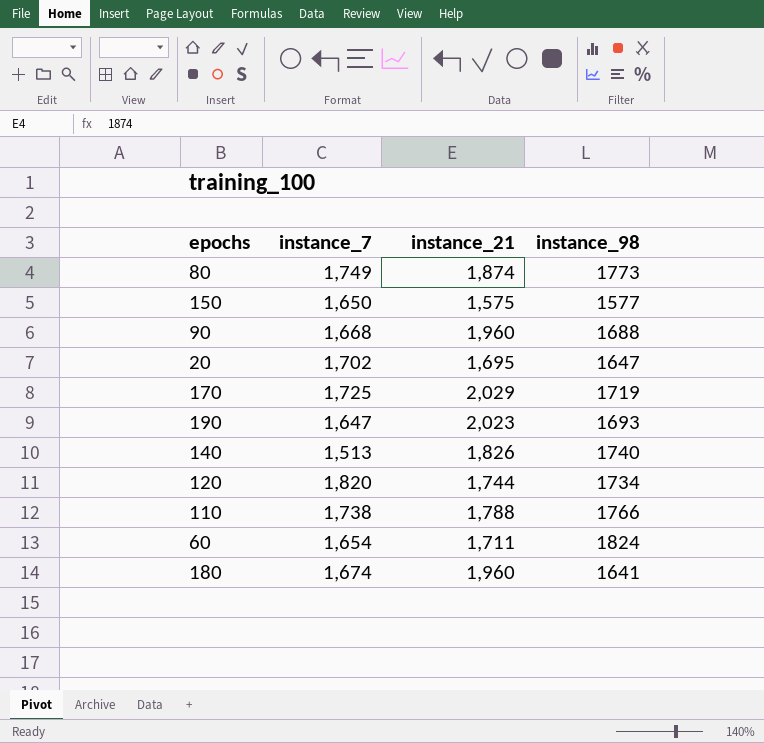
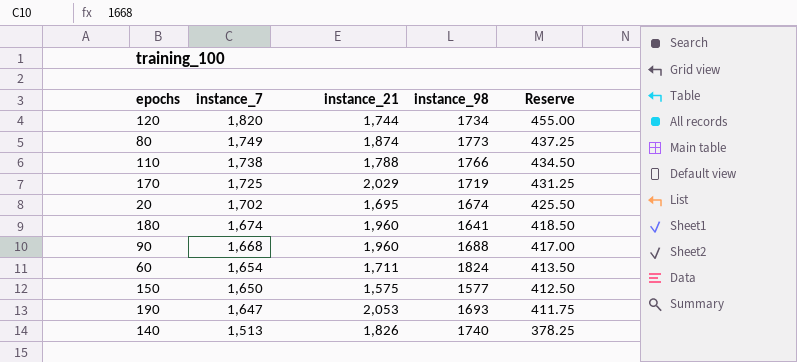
row order: none -> instance_7 descending
column Reserve | formula: none -> [instance_7] * 0.25
20 | instance_98: 1647 -> 1674
190 | instance_21: 2,023 -> 2,053

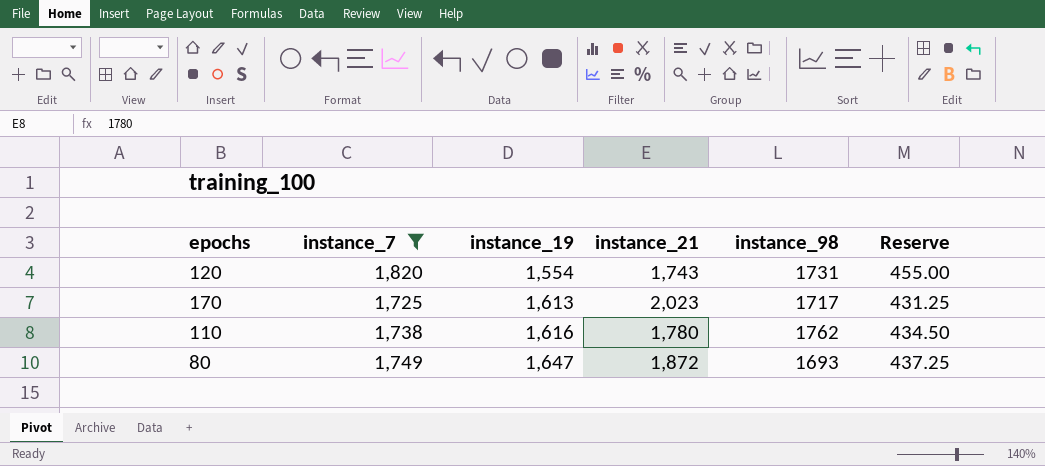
filter: none -> instance_7 >= 1,725
row order: instance_7 descending -> instance_19 ascending
column instance_19 | position: none -> 3
120 | instance_21: 1,744 -> 1,743
120 | instance_98: 1734 -> 1731
170 | instance_21: 2,029 -> 2,023
170 | instance_98: 1719 -> 1717
110 | instance_21: 1,788 -> 1,780
110 | instance_98: 1766 -> 1762
80 | instance_21: 1,874 -> 1,872
80 | instance_98: 1773 -> 1693

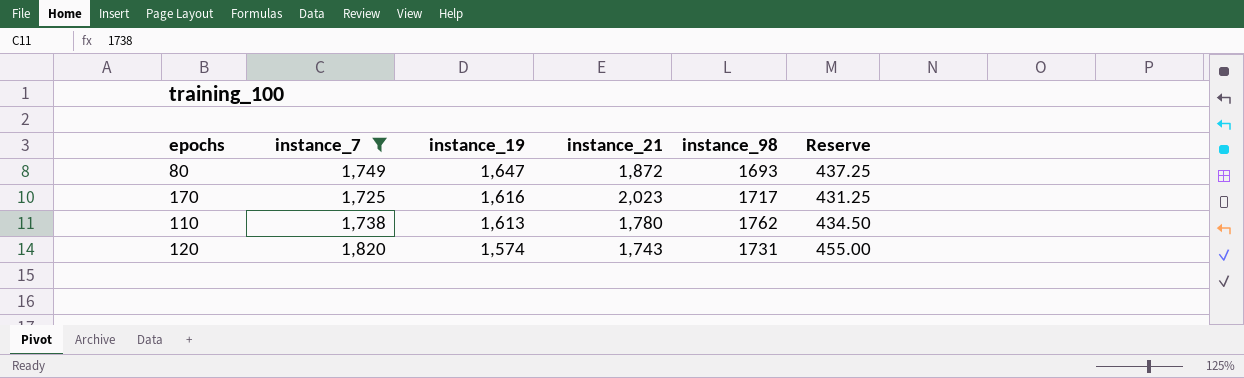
row order: instance_19 ascending -> instance_19 descending
170 | instance_19: 1,613 -> 1,616
110 | instance_19: 1,616 -> 1,613
120 | instance_19: 1,554 -> 1,574

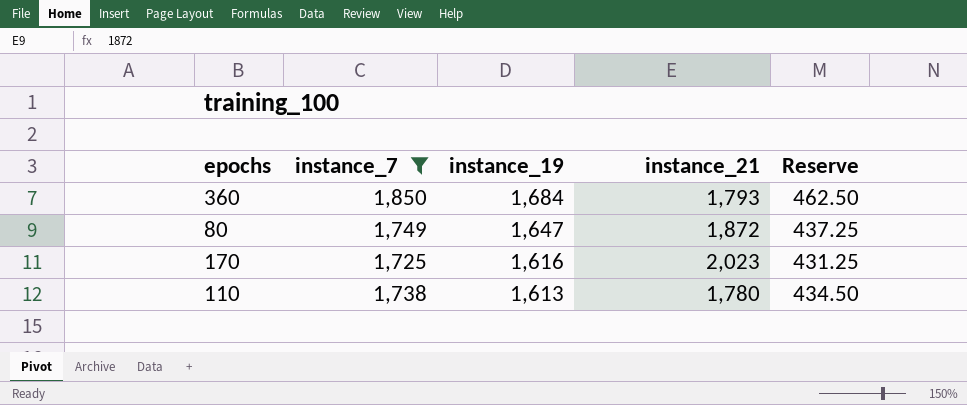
column instance_98 | position: 5 -> none
row 120: 1,820 | 1,574 | 1,743 | 1731 | 455.00 -> none
row 360: none -> 1,850 | 1,684 | 1,793 | 462.50

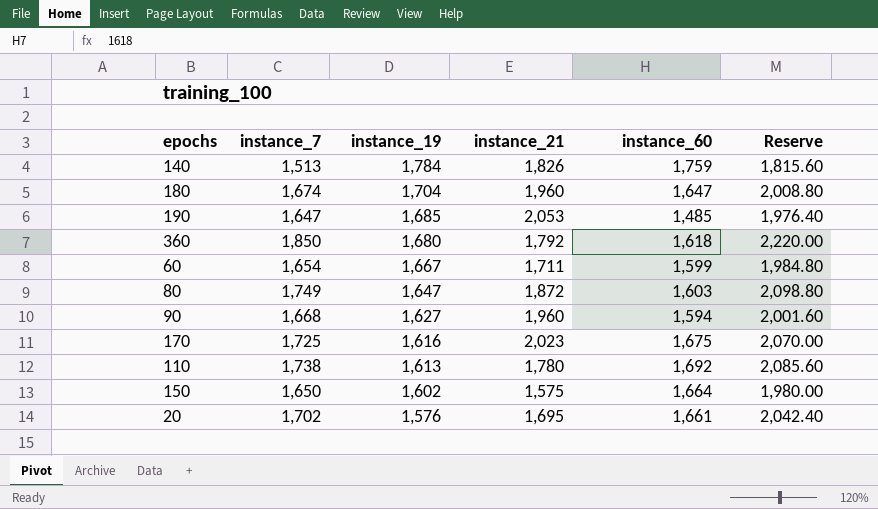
filter: instance_7 >= 1,725 -> none
column instance_60 | position: none -> 5
column Reserve | formula: [instance_7] * 0.25 -> [instance_7] * 1.2
360 | instance_19: 1,684 -> 1,680
360 | instance_21: 1,793 -> 1,792

